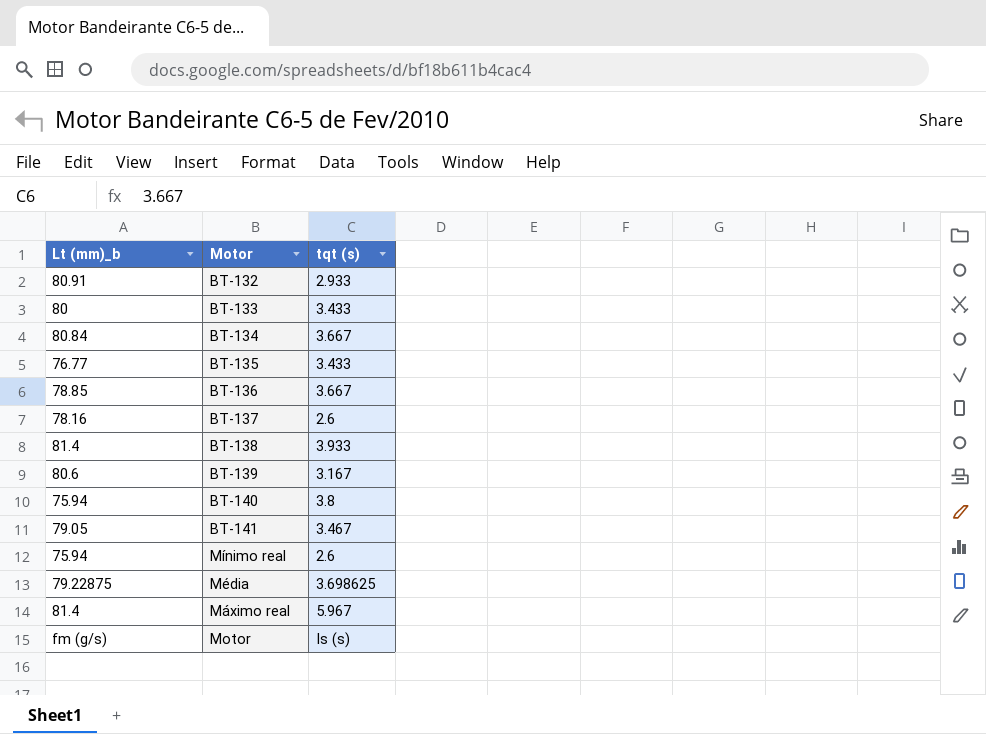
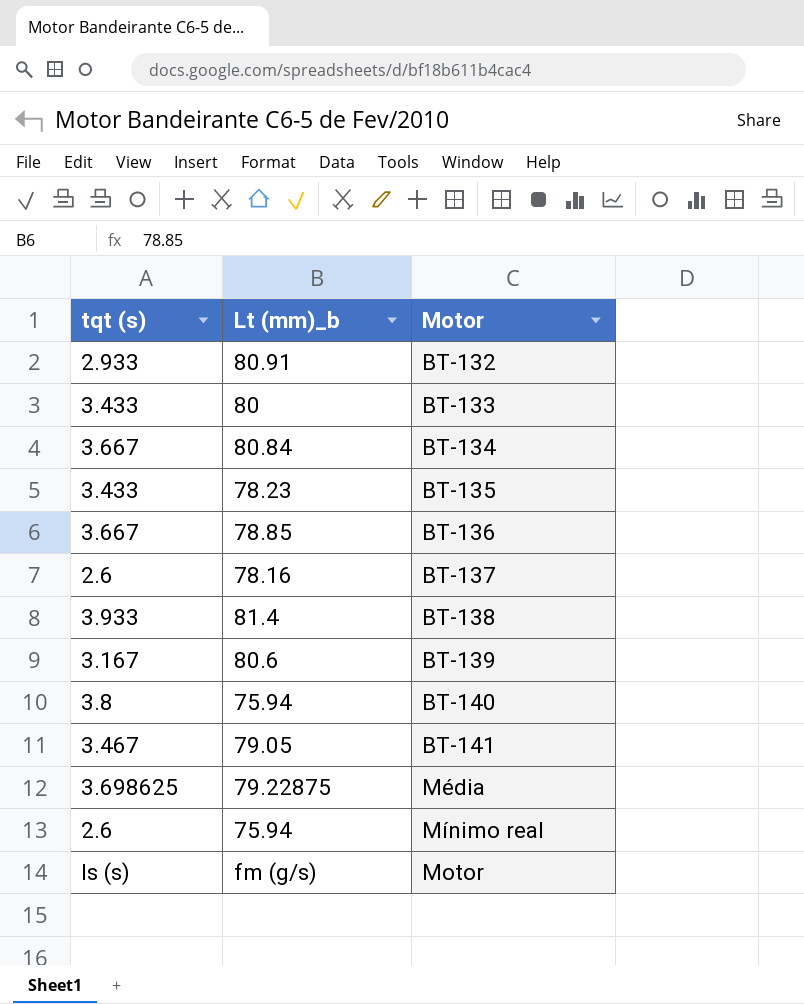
row order: none -> Motor ascending
column tqt (s) | position: 3 -> 1
row Máximo real: 81.4 | 5.967 -> none
BT-135 | Lt (mm)_b: 76.77 -> 78.23

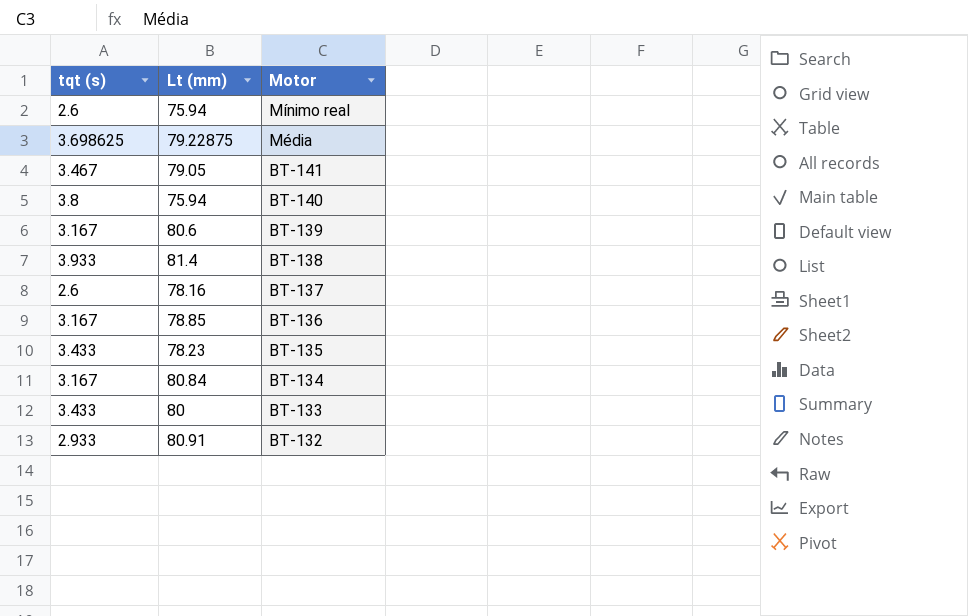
row order: Motor ascending -> Motor descending
column name: Lt (mm)_b -> Lt (mm)
row Motor: Is (s) | fm (g/s) -> none
BT-136 | tqt (s): 3.667 -> 3.167
BT-134 | tqt (s): 3.667 -> 3.167

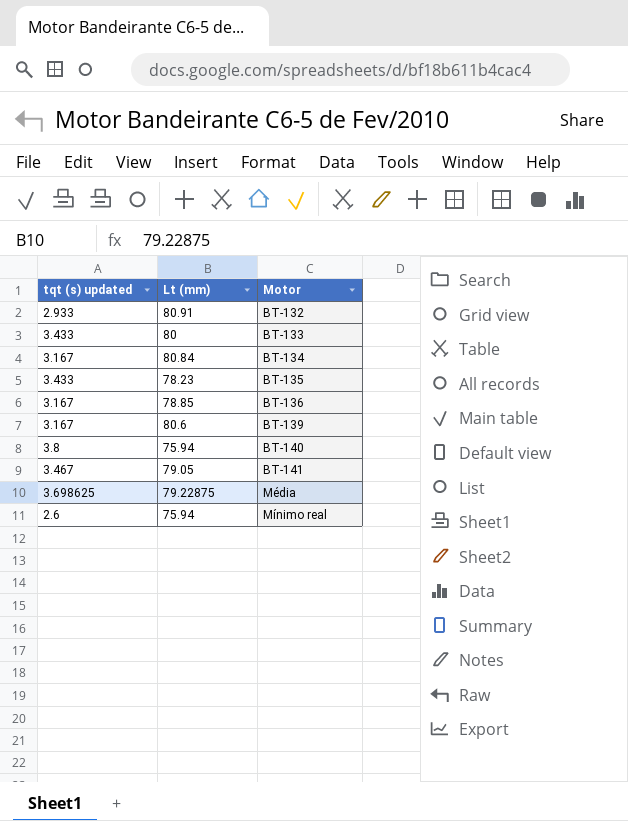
row order: Motor descending -> Motor ascending
column name: tqt (s) -> tqt (s) updated
row BT-138: 3.933 | 81.4 -> none
row BT-137: 2.6 | 78.16 -> none

